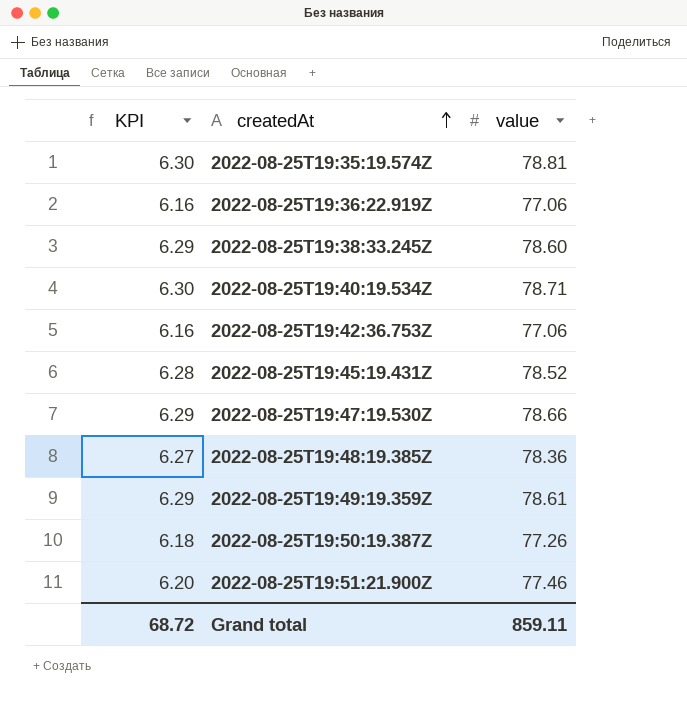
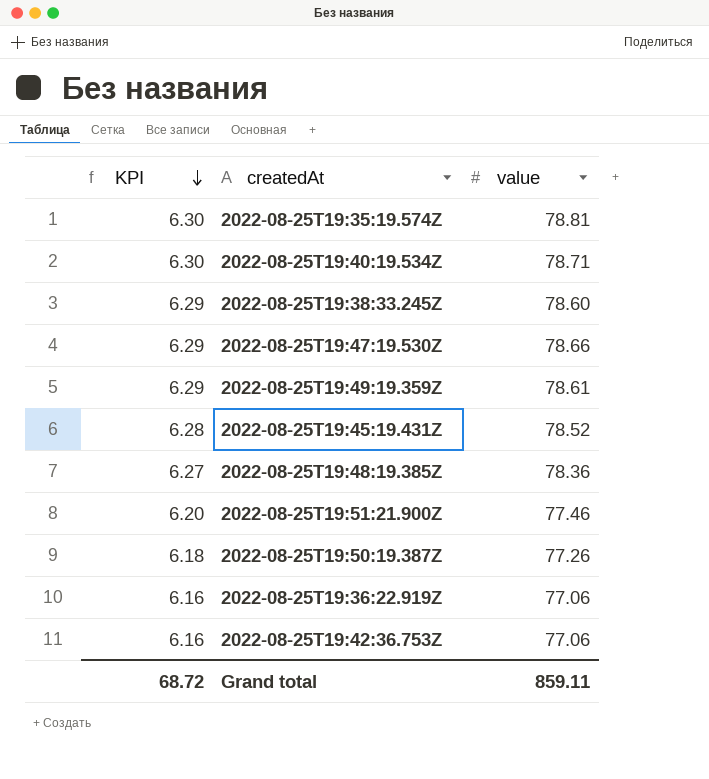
row order: createdAt ascending -> KPI descending

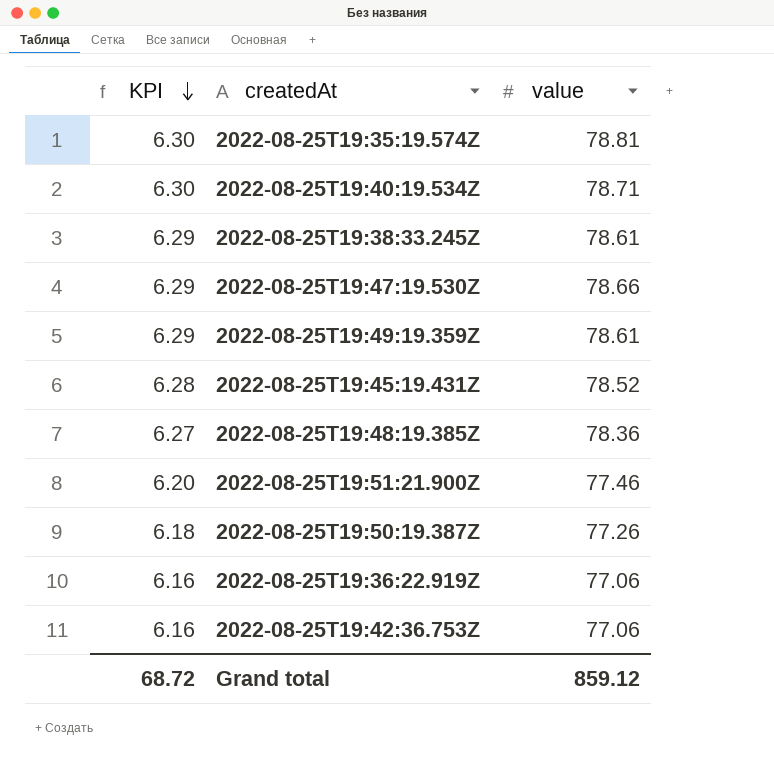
2022-08-25T19:38:33.245Z | value: 78.60 -> 78.61
Grand total | value: 859.11 -> 859.12

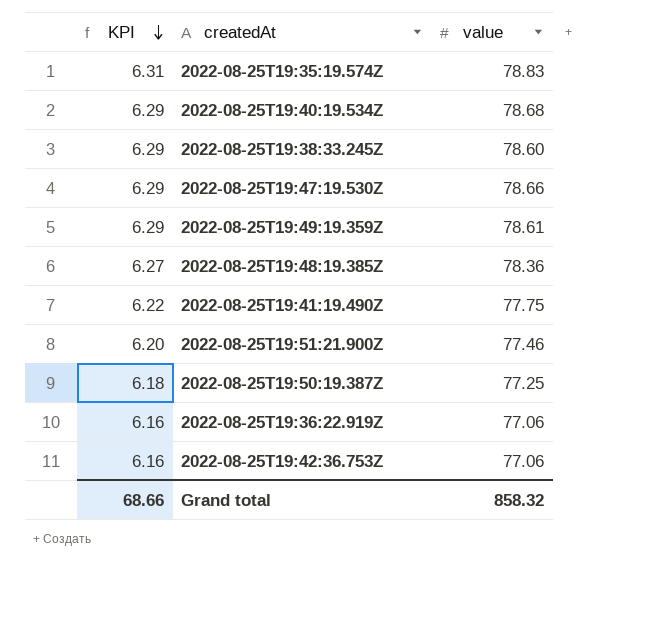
row 2022-08-25T19:45:19.431Z: 6.28 | 78.52 -> none
2022-08-25T19:35:19.574Z | KPI: 6.30 -> 6.31
2022-08-25T19:35:19.574Z | value: 78.81 -> 78.83
2022-08-25T19:40:19.534Z | KPI: 6.30 -> 6.29
2022-08-25T19:40:19.534Z | value: 78.71 -> 78.68
2022-08-25T19:38:33.245Z | value: 78.61 -> 78.60
row 2022-08-25T19:41:19.490Z: none -> 6.22 | 77.75
2022-08-25T19:50:19.387Z | value: 77.26 -> 77.25
Grand total | KPI: 68.72 -> 68.66
Grand total | value: 859.12 -> 858.32

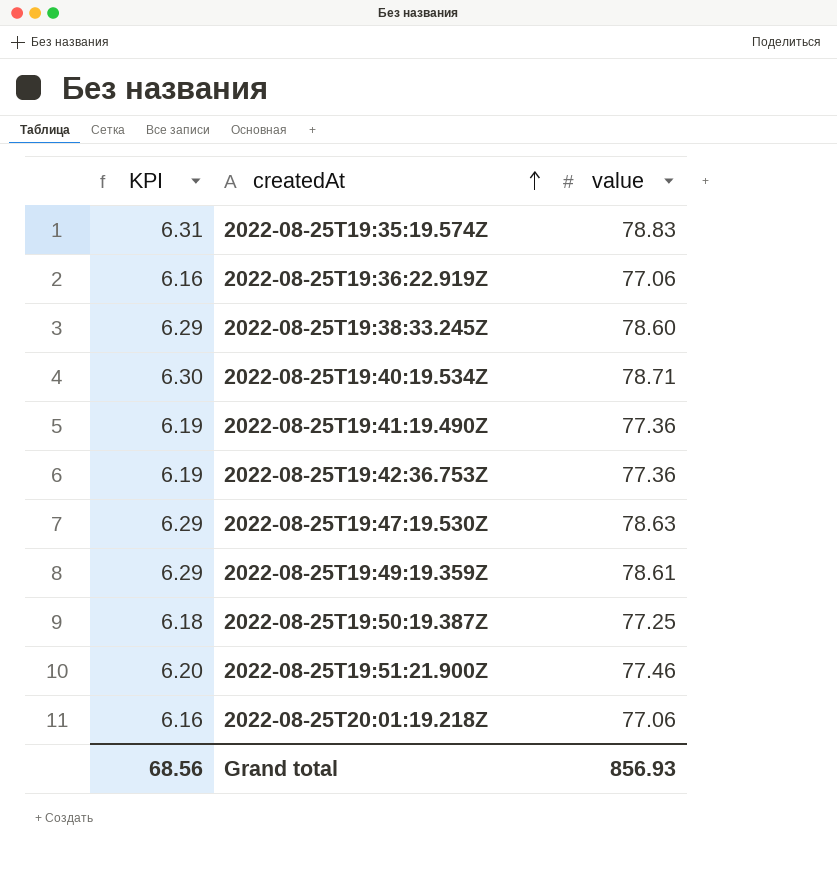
row order: KPI descending -> createdAt ascending
row 2022-08-25T19:48:19.385Z: 6.27 | 78.36 -> none
2022-08-25T19:40:19.534Z | KPI: 6.29 -> 6.30
2022-08-25T19:40:19.534Z | value: 78.68 -> 78.71
2022-08-25T19:41:19.490Z | KPI: 6.22 -> 6.19
2022-08-25T19:41:19.490Z | value: 77.75 -> 77.36
2022-08-25T19:42:36.753Z | KPI: 6.16 -> 6.19
2022-08-25T19:42:36.753Z | value: 77.06 -> 77.36
2022-08-25T19:47:19.530Z | value: 78.66 -> 78.63
row 2022-08-25T20:01:19.218Z: none -> 6.16 | 77.06
Grand total | KPI: 68.66 -> 68.56
Grand total | value: 858.32 -> 856.93

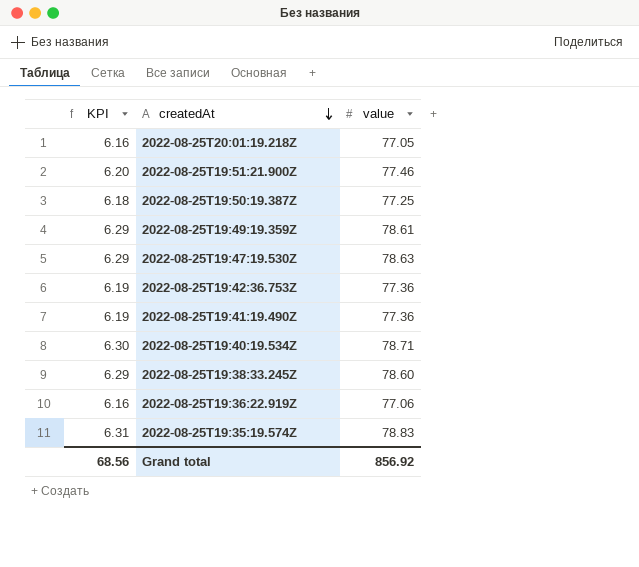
row order: createdAt ascending -> createdAt descending
2022-08-25T20:01:19.218Z | value: 77.06 -> 77.05
Grand total | value: 856.93 -> 856.92

